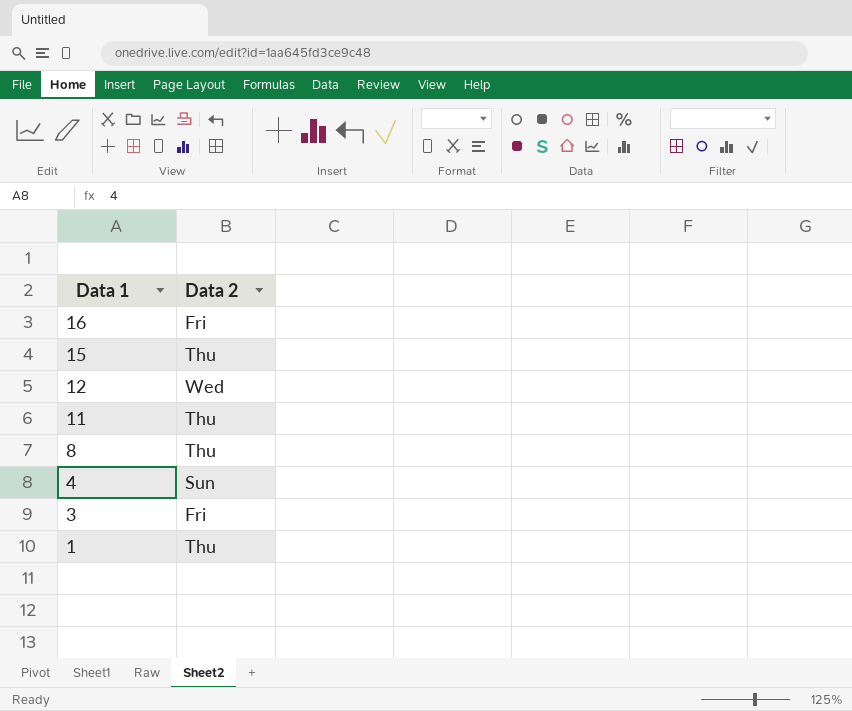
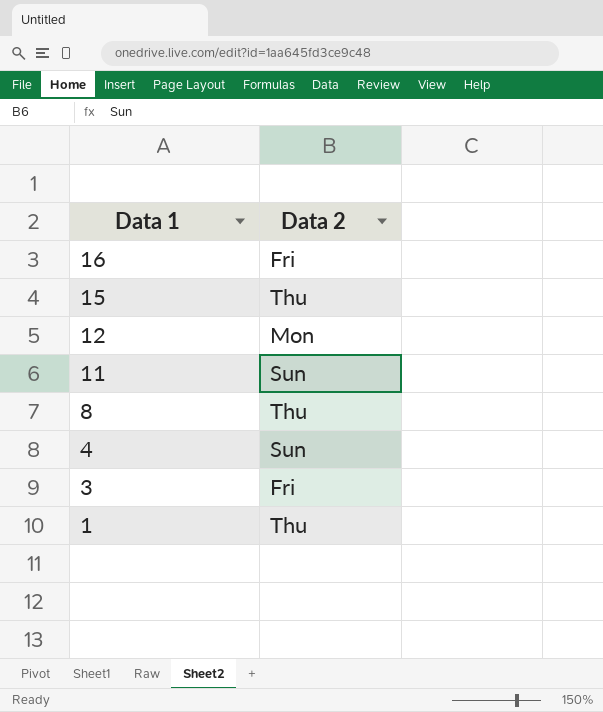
12 | Data 2: Wed -> Mon
11 | Data 2: Thu -> Sun

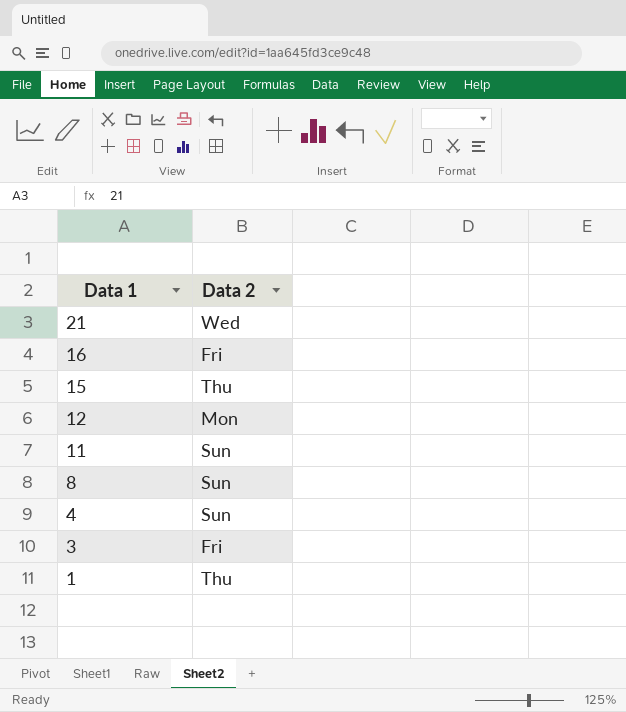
row 21: none -> Wed
8 | Data 2: Thu -> Sun

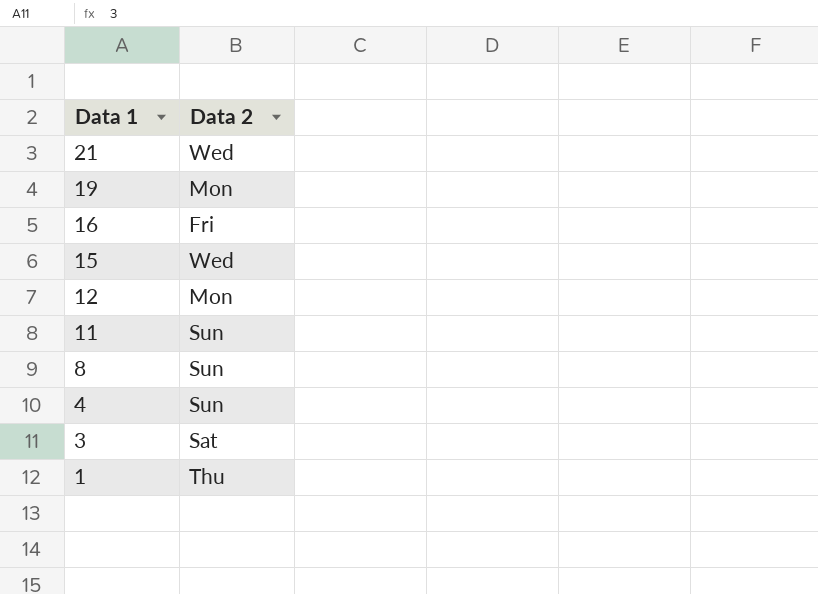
row 19: none -> Mon
15 | Data 2: Thu -> Wed
3 | Data 2: Fri -> Sat

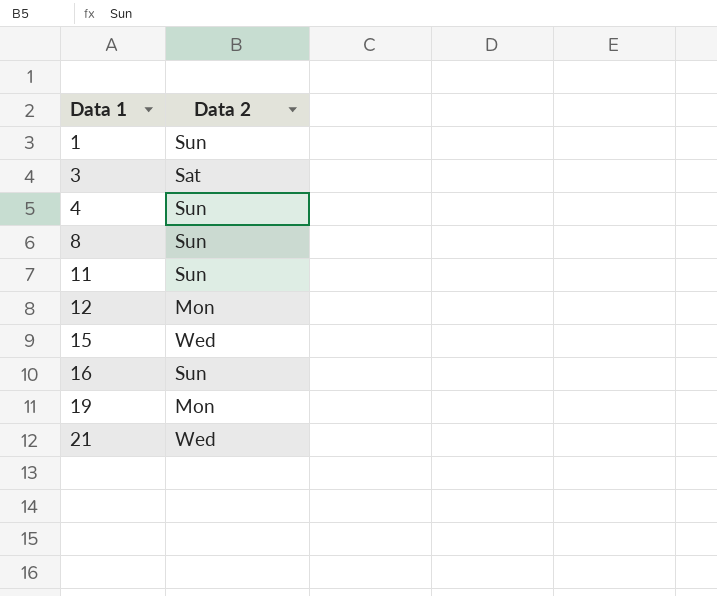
row order: Data 1 descending -> Data 1 ascending
1 | Data 2: Thu -> Sun
16 | Data 2: Fri -> Sun

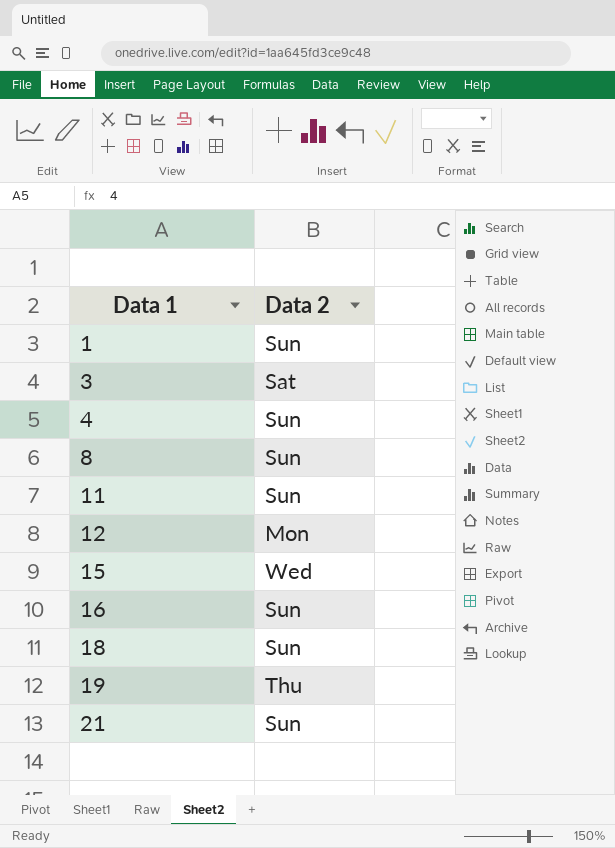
row 18: none -> Sun
19 | Data 2: Mon -> Thu
21 | Data 2: Wed -> Sun

